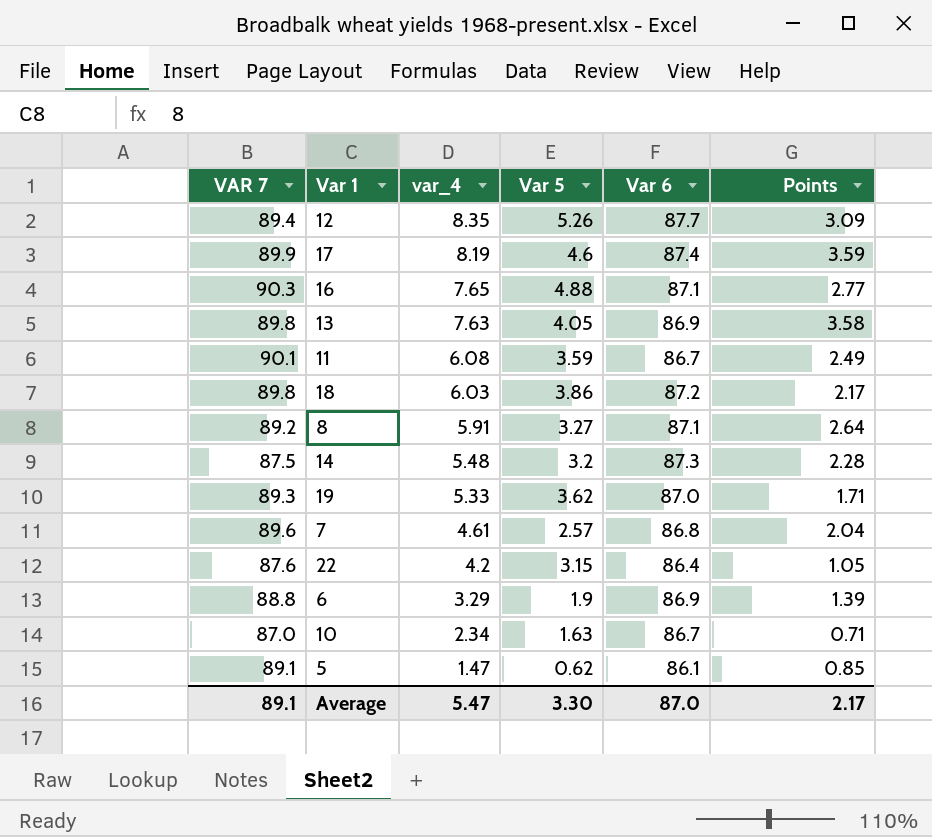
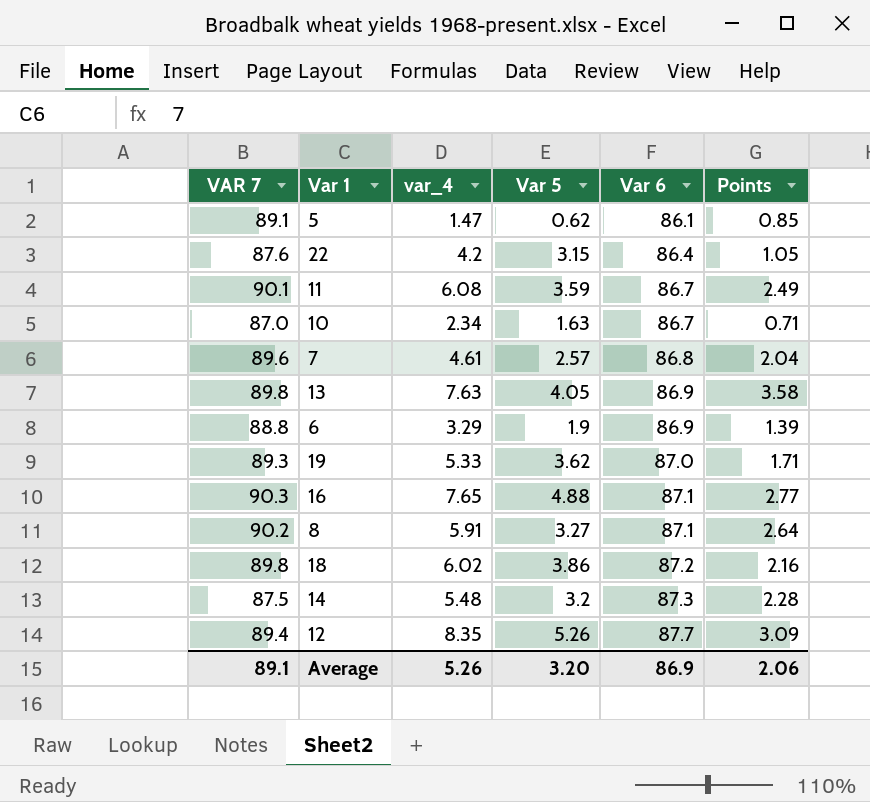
row order: var_4 descending -> Var 6 ascending
row 17: 89.9 | 8.19 | 4.6 | 87.4 | 3.59 -> none
8 | VAR 7: 89.2 -> 90.2
18 | var_4: 6.03 -> 6.02
18 | Points: 2.17 -> 2.16
Average | var_4: 5.47 -> 5.26
Average | Var 5: 3.30 -> 3.20
Average | Var 6: 87.0 -> 86.9
Average | Points: 2.17 -> 2.06

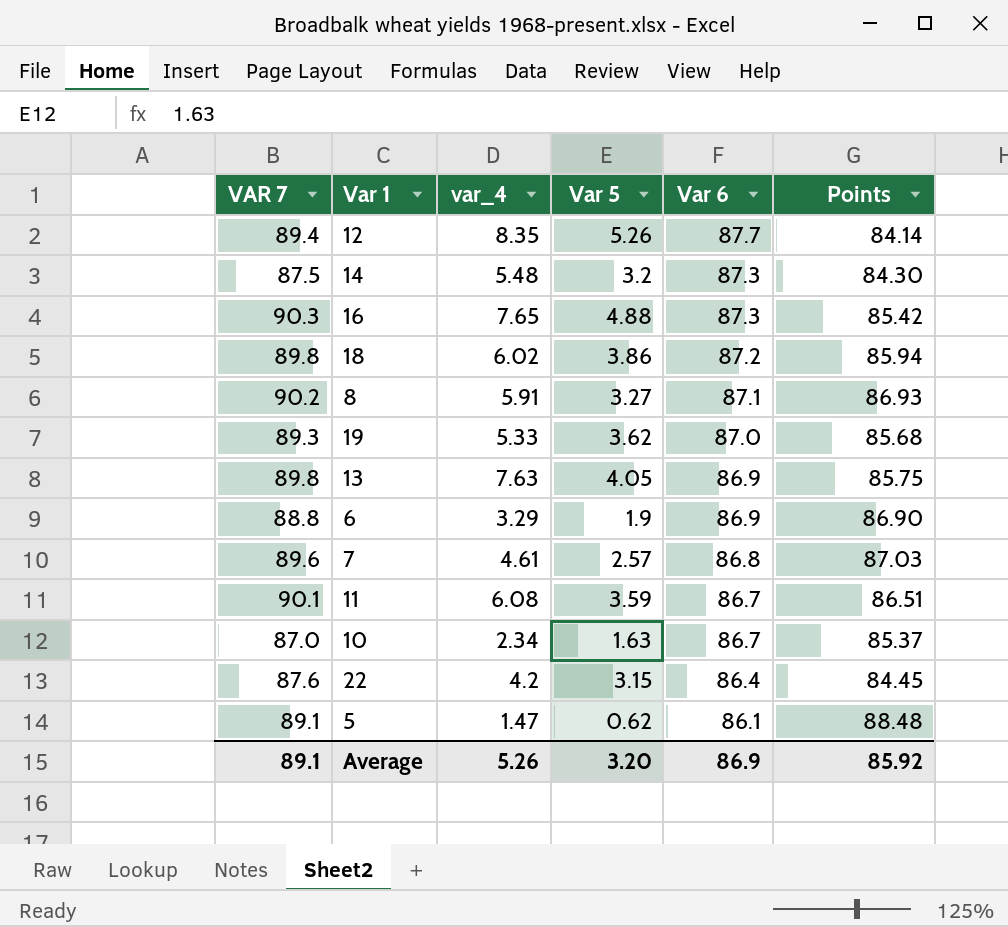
row order: Var 6 ascending -> Var 6 descending
column Points | formula: [var_4] - [Var 5] -> [VAR 7] - [Var 5]
16 | Var 6: 87.1 -> 87.3
Average | Points: 2.06 -> 85.92

